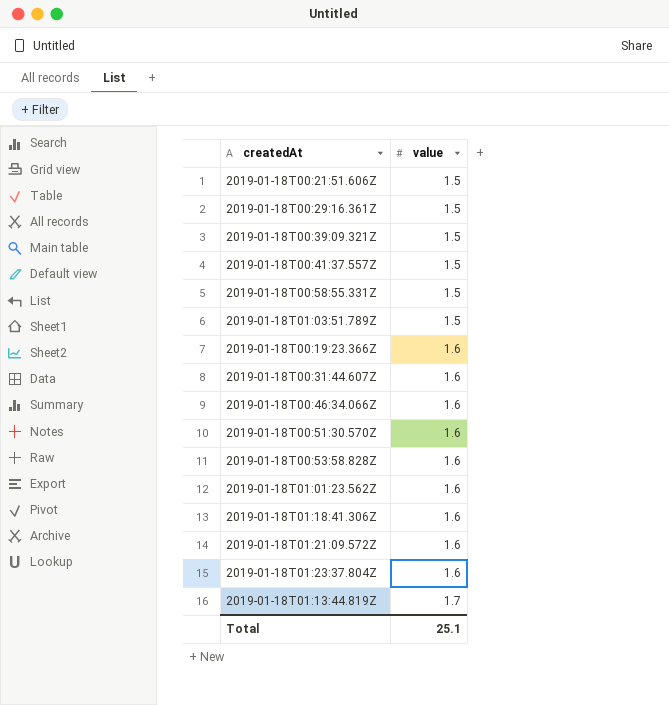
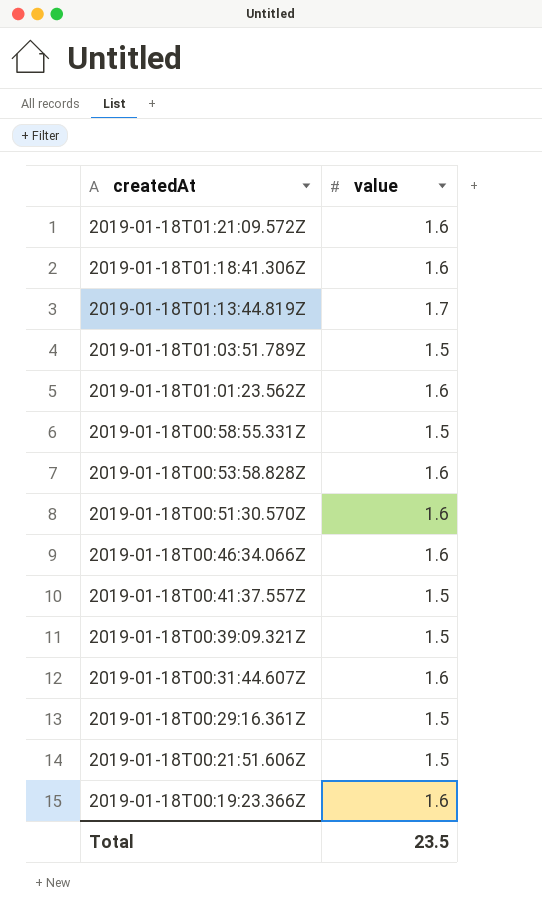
row order: value ascending -> createdAt descending
row 2019-01-18T01:23:37.804Z: 1.6 -> none
Total | value: 25.1 -> 23.5

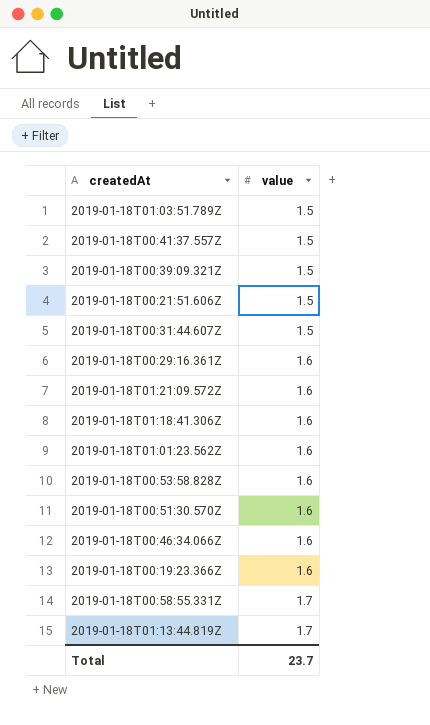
row order: createdAt descending -> value ascending
2019-01-18T00:31:44.607Z | value: 1.6 -> 1.5
2019-01-18T00:29:16.361Z | value: 1.5 -> 1.6
2019-01-18T00:58:55.331Z | value: 1.5 -> 1.7
Total | value: 23.5 -> 23.7

